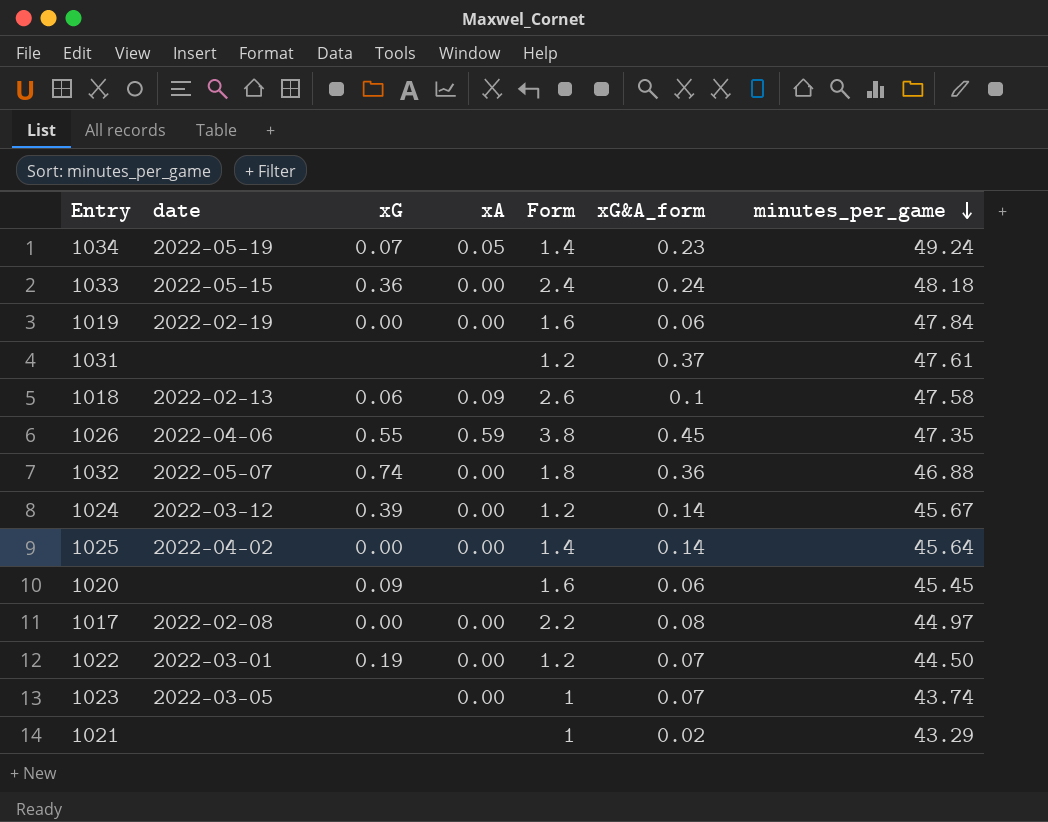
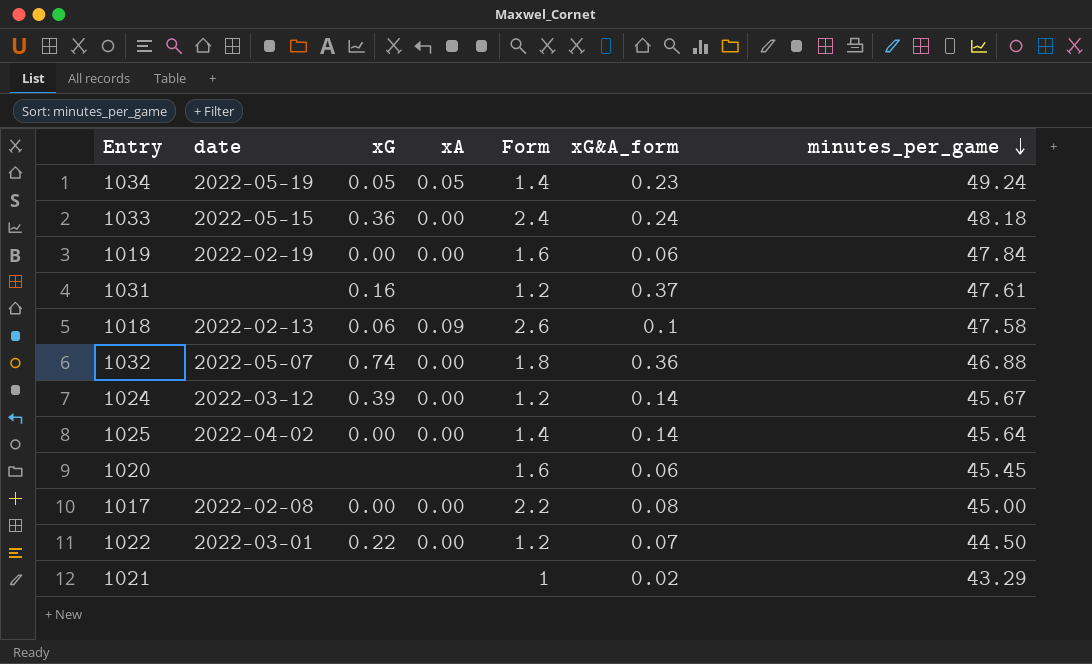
row 1026: 2022-04-06 | 0.55 | 0.59 | 3.8 | 0.45 | 47.35 -> none
row 1023: 2022-03-05 | none | 0.00 | 1 | 0.07 | 43.74 -> none
1034 | xG: 0.07 -> 0.05
1031 | xG: none -> 0.16
1020 | xG: 0.09 -> none
1017 | minutes_per_game: 44.97 -> 45.00
1022 | xG: 0.19 -> 0.22

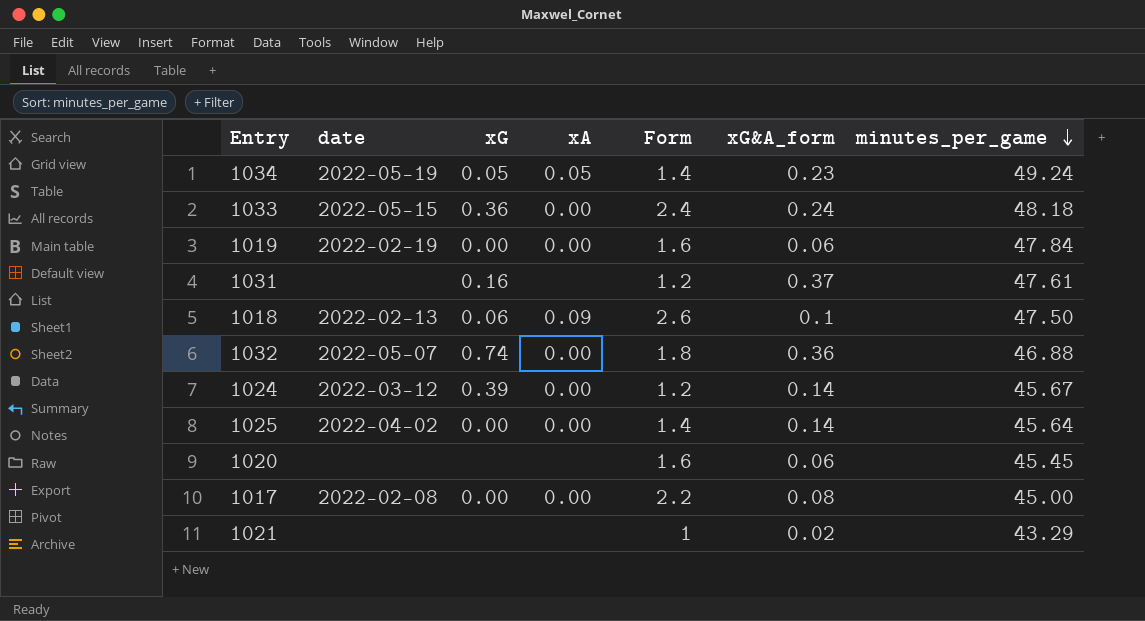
row 1022: 2022-03-01 | 0.22 | 0.00 | 1.2 | 0.07 | 44.50 -> none
1018 | minutes_per_game: 47.58 -> 47.50

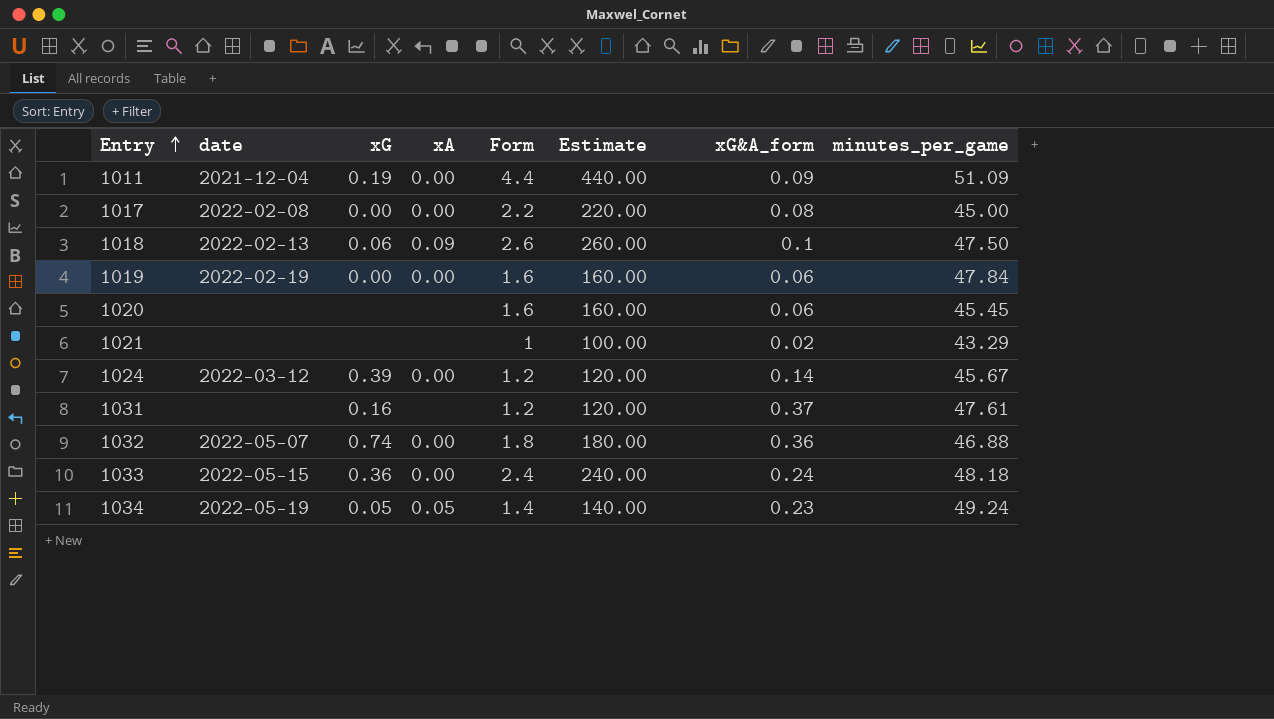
row order: minutes_per_game descending -> Entry ascending
column Estimate | formula: none -> [Form] * 100
row 1025: 2022-04-02 | 0.00 | 0.00 | 1.4 | 0.14 | 45.64 -> none
row 1011: none -> 2021-12-04 | 0.19 | 0.00 | 4.4 | 440.00 | 0.09 | 51.09

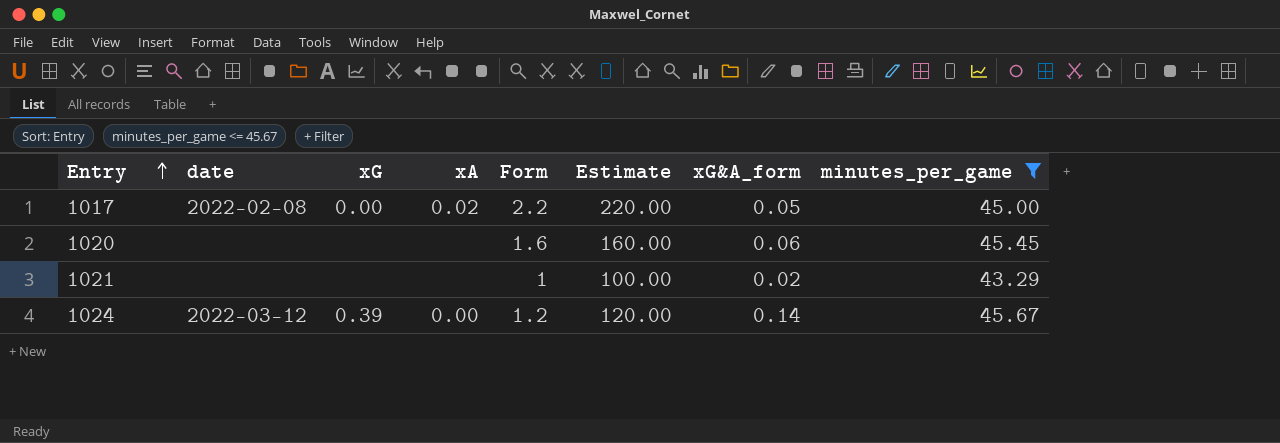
filter: none -> minutes_per_game <= 45.67
1017 | xA: 0.00 -> 0.02
1017 | xG&A_form: 0.08 -> 0.05

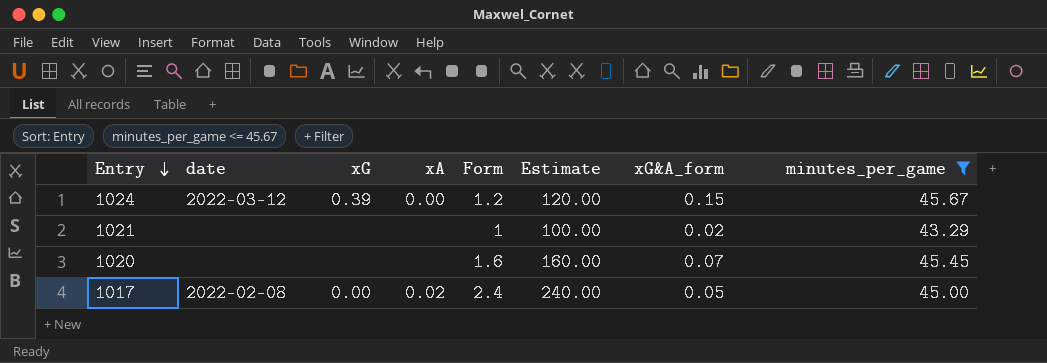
row order: Entry ascending -> Entry descending
1024 | xG&A_form: 0.14 -> 0.15
1020 | xG&A_form: 0.06 -> 0.07
1017 | Form: 2.2 -> 2.4
1017 | Estimate: 220.00 -> 240.00

